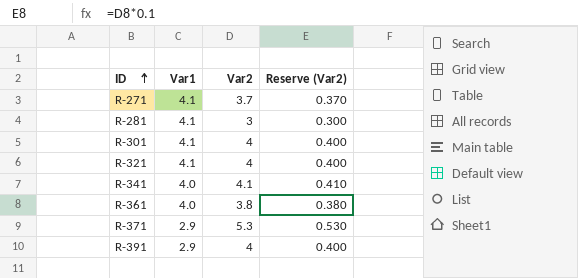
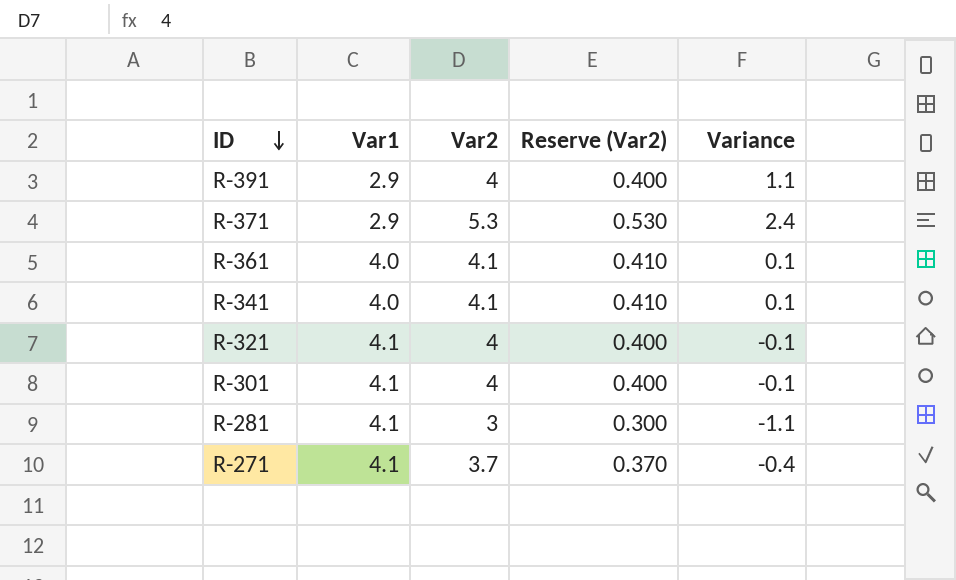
row order: ID ascending -> ID descending
column Variance | formula: none -> [Var2] - [Var1]
R-361 | Var2: 3.8 -> 4.1
R-361 | Reserve (Var2): 0.380 -> 0.410

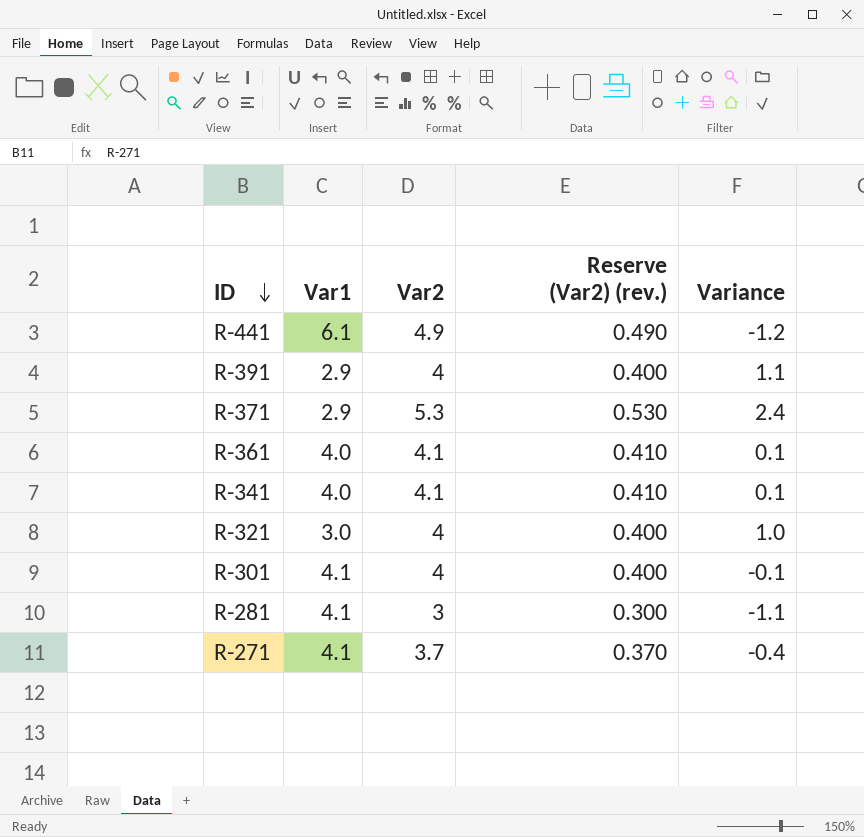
column name: Reserve (Var2) -> Reserve (Var2) (rev.)
row R-441: none -> 6.1 | 4.9 | 0.490 | -1.2
R-321 | Var1: 4.1 -> 3.0
R-321 | Variance: -0.1 -> 1.0

